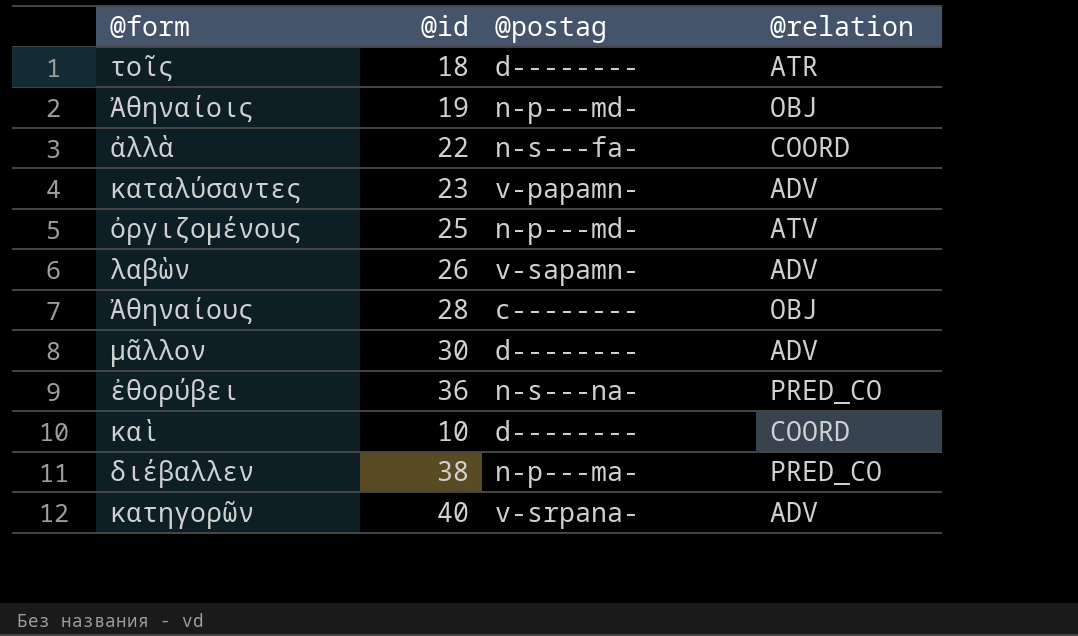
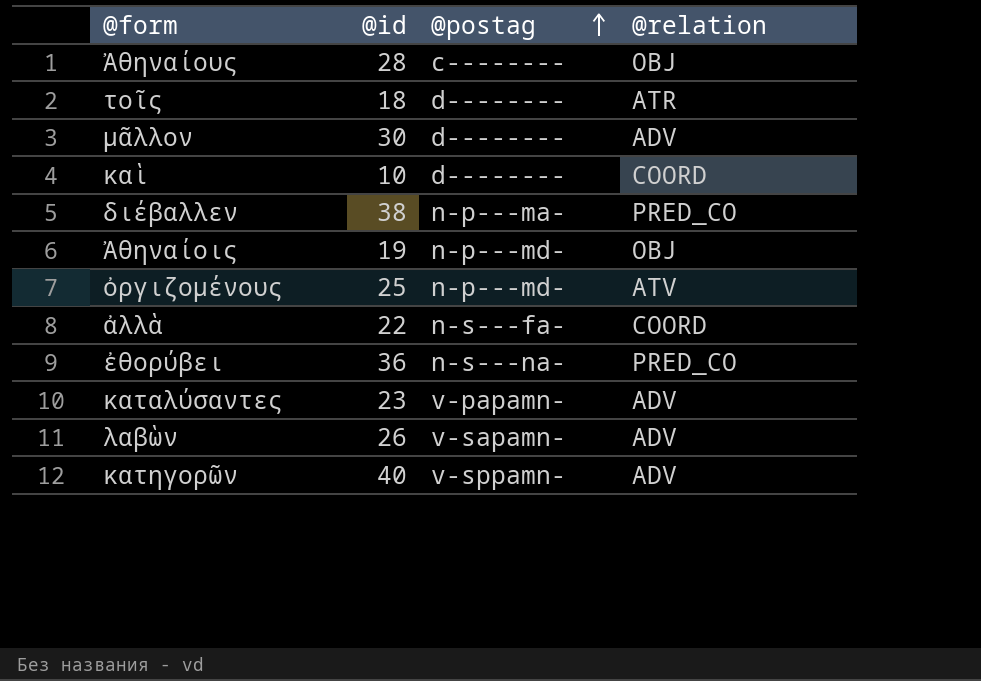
row order: none -> @postag ascending
κατηγορῶν | @postag: v-srpana- -> v-sppamn-

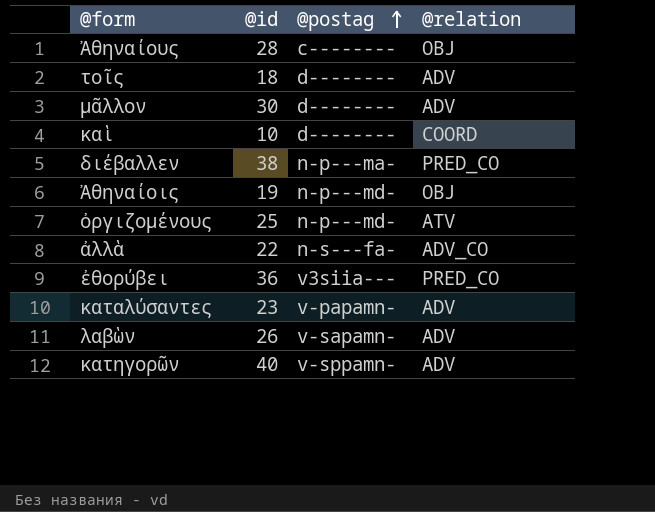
τοῖς | @relation: ATR -> ADV
ἀλλὰ | @relation: COORD -> ADV_CO
ἐθορύβει | @postag: n-s---na- -> v3siia---

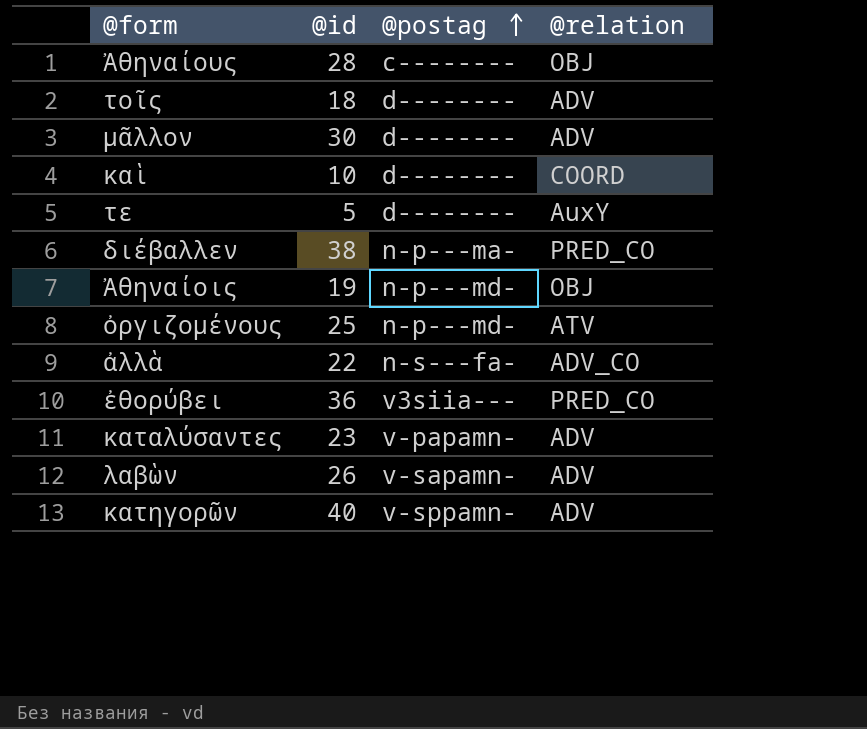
row τε: none -> 5 | d-------- | AuxY

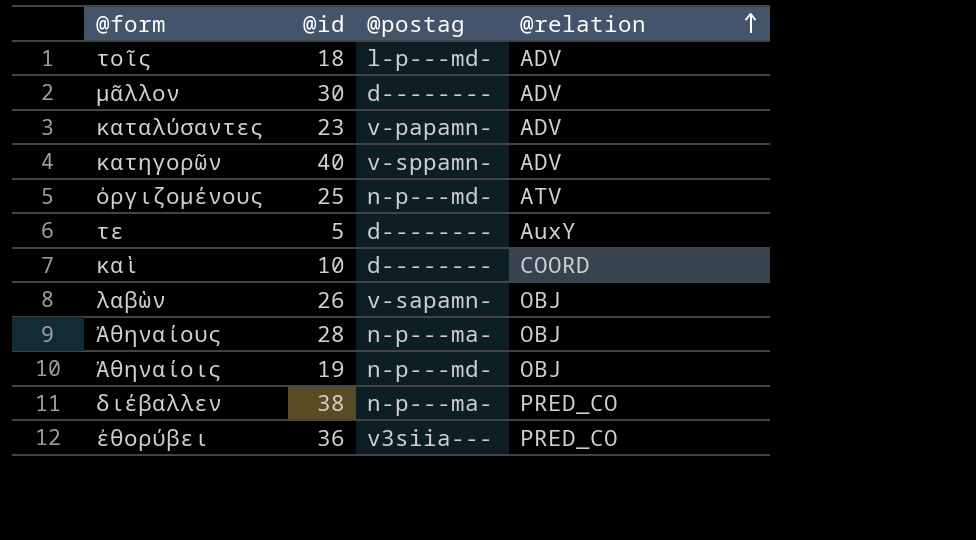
row order: @postag ascending -> @relation ascending
row ἀλλὰ: 22 | n-s---fa- | ADV_CO -> none
τοῖς | @postag: d-------- -> l-p---md-
λαβὼν | @relation: ADV -> OBJ
Ἀθηναίους | @postag: c-------- -> n-p---ma-

